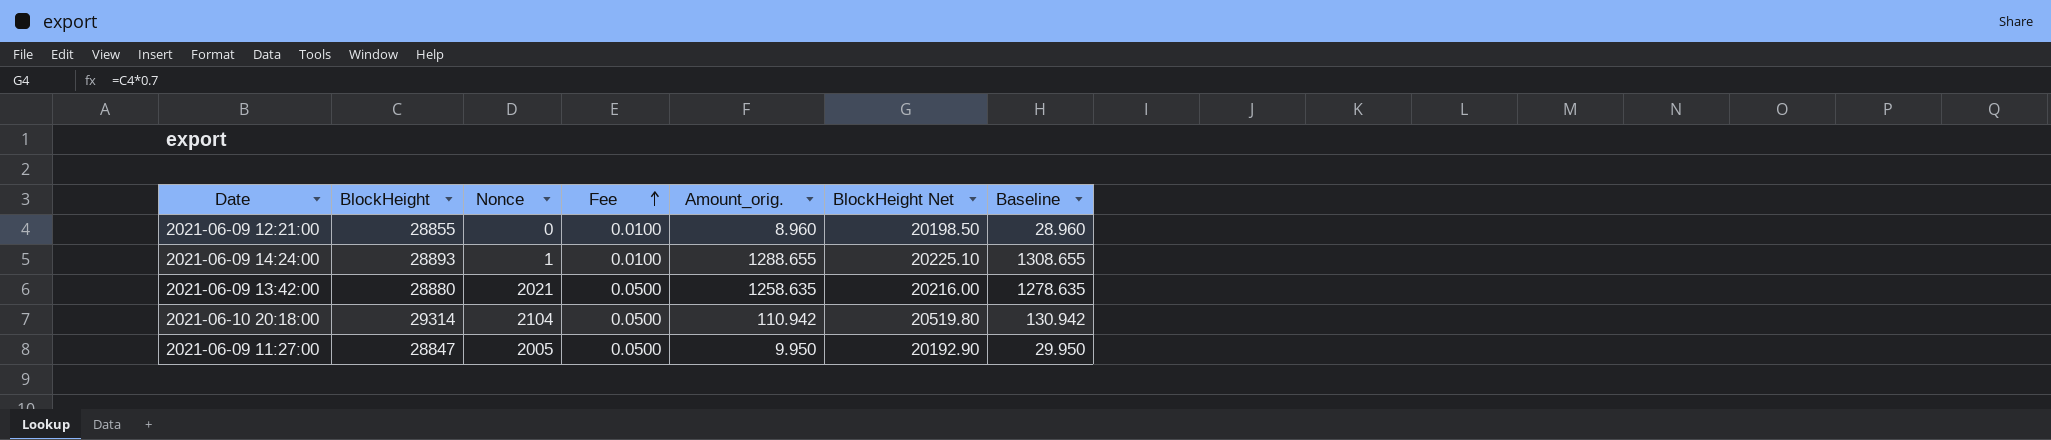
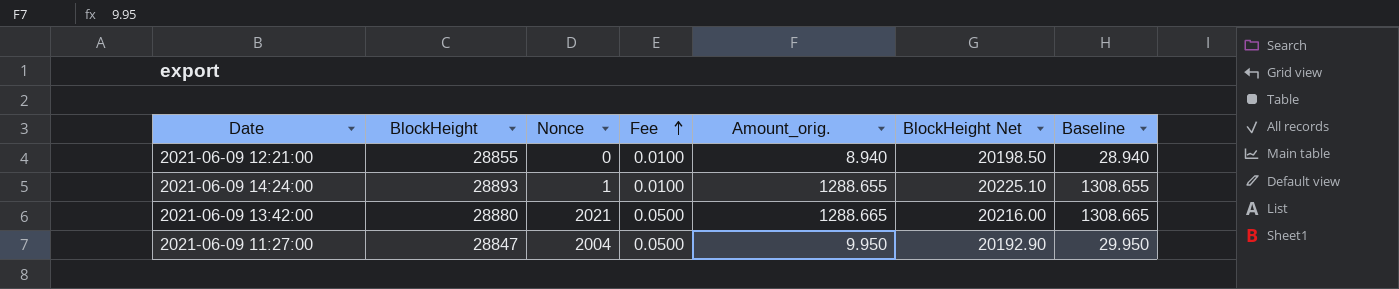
row 2021-06-10 20:18:00: 29314 | 2104 | 0.0500 | 110.942 | 20519.80 | 130.942 -> none
2021-06-09 12:21:00 | Amount_orig.: 8.960 -> 8.940
2021-06-09 12:21:00 | Baseline: 28.960 -> 28.940
2021-06-09 13:42:00 | Amount_orig.: 1258.635 -> 1288.665
2021-06-09 13:42:00 | Baseline: 1278.635 -> 1308.665
2021-06-09 11:27:00 | Nonce: 2005 -> 2004

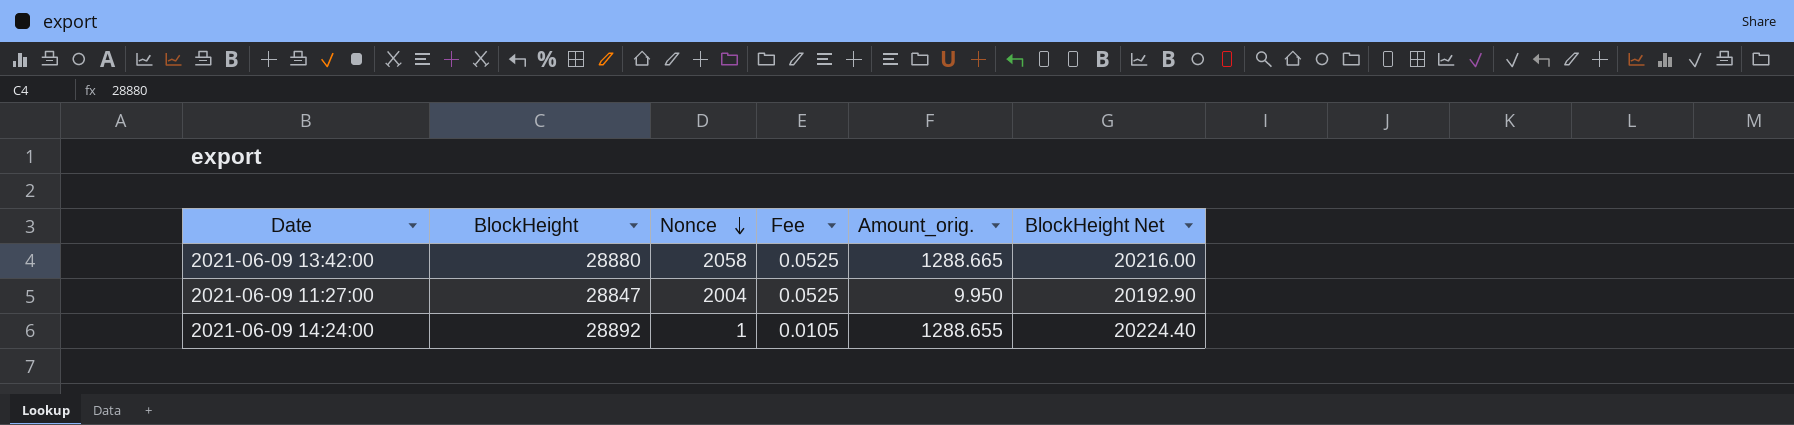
row order: Fee ascending -> Nonce descending
column Baseline | formula: [Amount_orig.] + 20 -> none
row 2021-06-09 12:21:00: 28855 | 0 | 0.0100 | 8.940 | 20198.50 | 28.940 -> none
2021-06-09 13:42:00 | Nonce: 2021 -> 2058
2021-06-09 13:42:00 | Fee: 0.0500 -> 0.0525
2021-06-09 11:27:00 | Fee: 0.0500 -> 0.0525
2021-06-09 14:24:00 | BlockHeight: 28893 -> 28892
2021-06-09 14:24:00 | Fee: 0.0100 -> 0.0105
2021-06-09 14:24:00 | BlockHeight Net: 20225.10 -> 20224.40

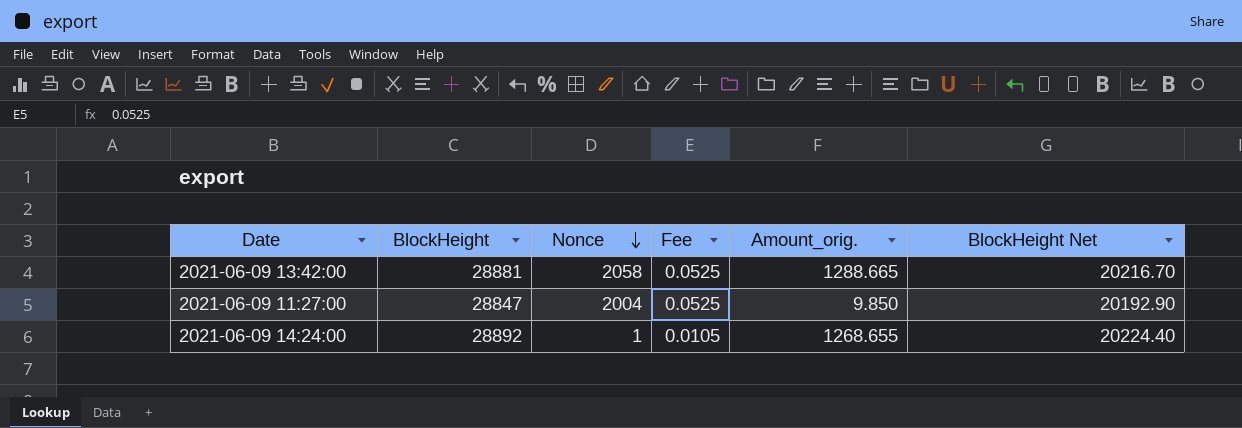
2021-06-09 13:42:00 | BlockHeight: 28880 -> 28881
2021-06-09 13:42:00 | BlockHeight Net: 20216.00 -> 20216.70
2021-06-09 11:27:00 | Amount_orig.: 9.950 -> 9.850
2021-06-09 14:24:00 | Amount_orig.: 1288.655 -> 1268.655

